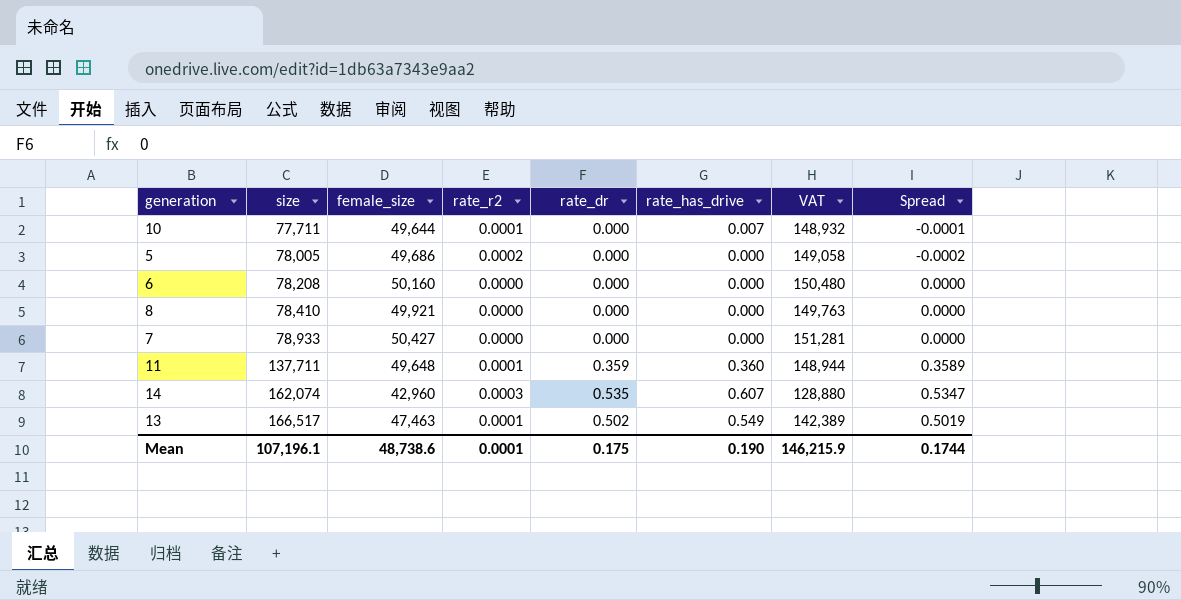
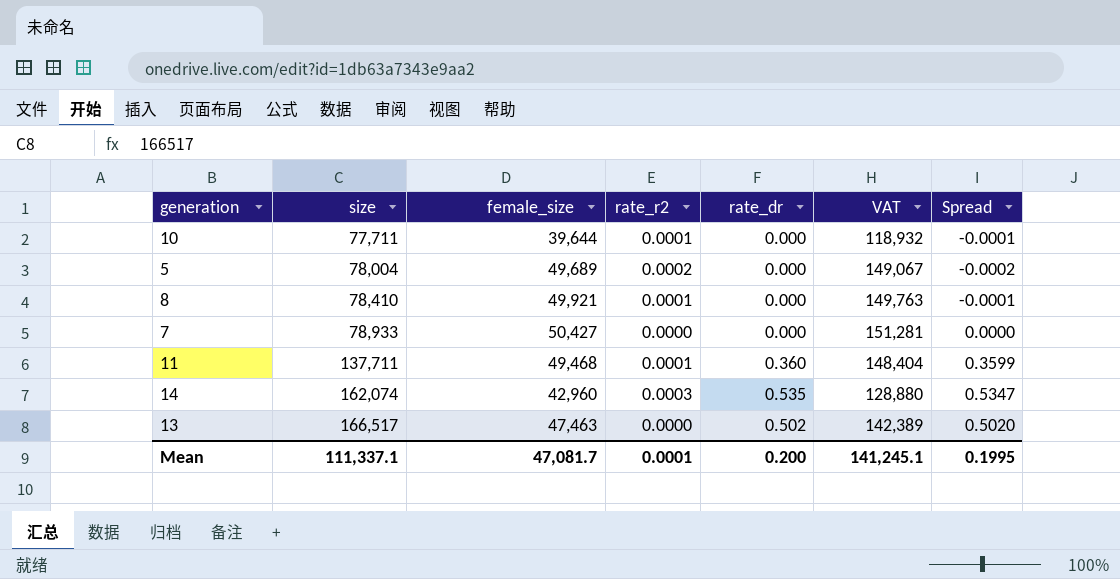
column rate_has_drive | position: 6 -> none
row 6: 78,208 | 50,160 | 0.0000 | 0.000 | 0.000 | 150,480 | 0.0000 -> none
10 | female_size: 49,644 -> 39,644
10 | VAT: 148,932 -> 118,932
5 | size: 78,005 -> 78,004
5 | female_size: 49,686 -> 49,689
5 | VAT: 149,058 -> 149,067
8 | rate_r2: 0.0000 -> 0.0001
8 | Spread: 0.0000 -> -0.0001
11 | female_size: 49,648 -> 49,468
11 | rate_dr: 0.359 -> 0.360
11 | VAT: 148,944 -> 148,404
11 | Spread: 0.3589 -> 0.3599
13 | rate_r2: 0.0001 -> 0.0000
13 | Spread: 0.5019 -> 0.5020
Mean | size: 107,196.1 -> 111,337.1
Mean | female_size: 48,738.6 -> 47,081.7
Mean | rate_dr: 0.175 -> 0.200
Mean | VAT: 146,215.9 -> 141,245.1
Mean | Spread: 0.1744 -> 0.1995

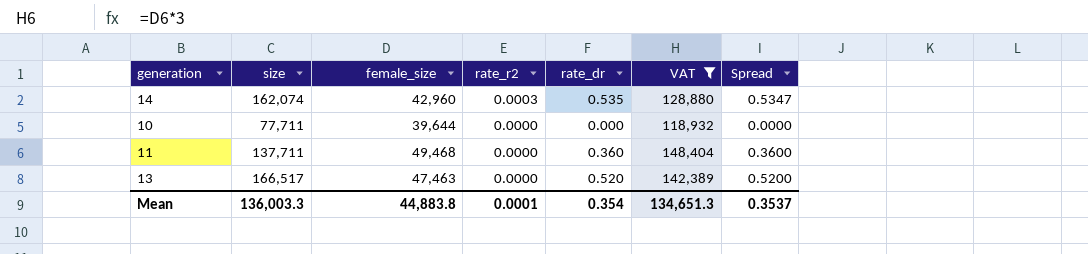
filter: none -> VAT <= 148,404
row order: size ascending -> rate_r2 descending
10 | rate_r2: 0.0001 -> 0.0000
10 | Spread: -0.0001 -> 0.0000
11 | rate_r2: 0.0001 -> 0.0000
11 | Spread: 0.3599 -> 0.3600
13 | rate_dr: 0.502 -> 0.520
13 | Spread: 0.5020 -> 0.5200
Mean | size: 111,337.1 -> 136,003.3
Mean | female_size: 47,081.7 -> 44,883.8
Mean | rate_dr: 0.200 -> 0.354
Mean | VAT: 141,245.1 -> 134,651.3
Mean | Spread: 0.1995 -> 0.3537

